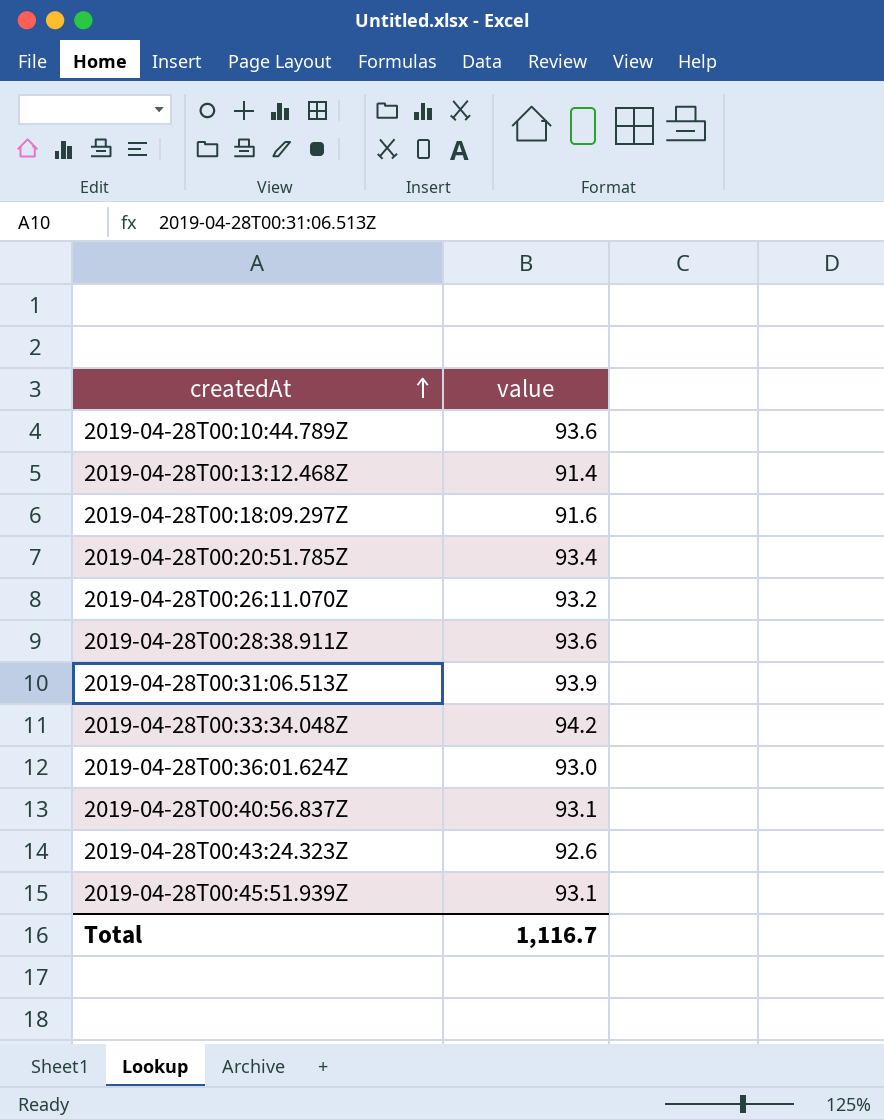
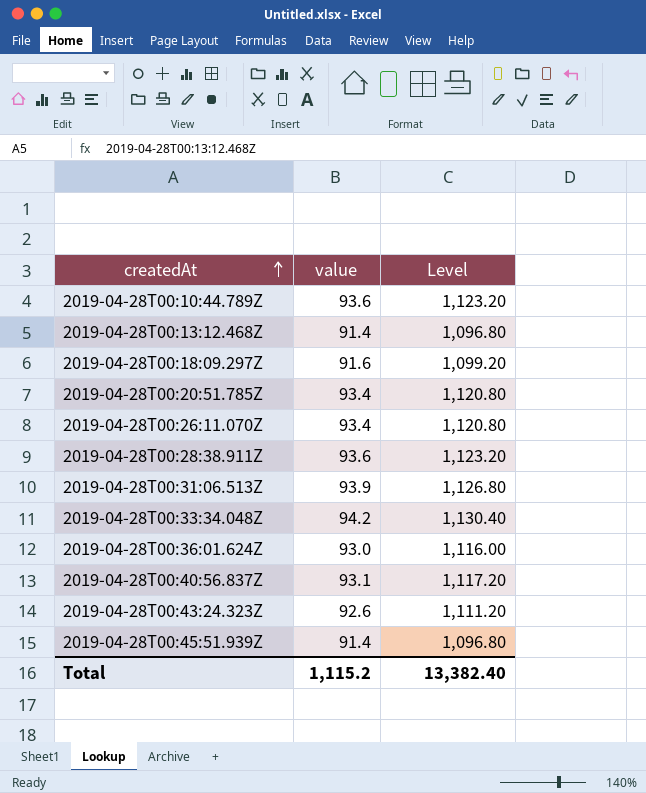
column Level | formula: none -> [value] * 12
2019-04-28T00:26:11.070Z | value: 93.2 -> 93.4
2019-04-28T00:45:51.939Z | value: 93.1 -> 91.4
Total | value: 1,116.7 -> 1,115.2

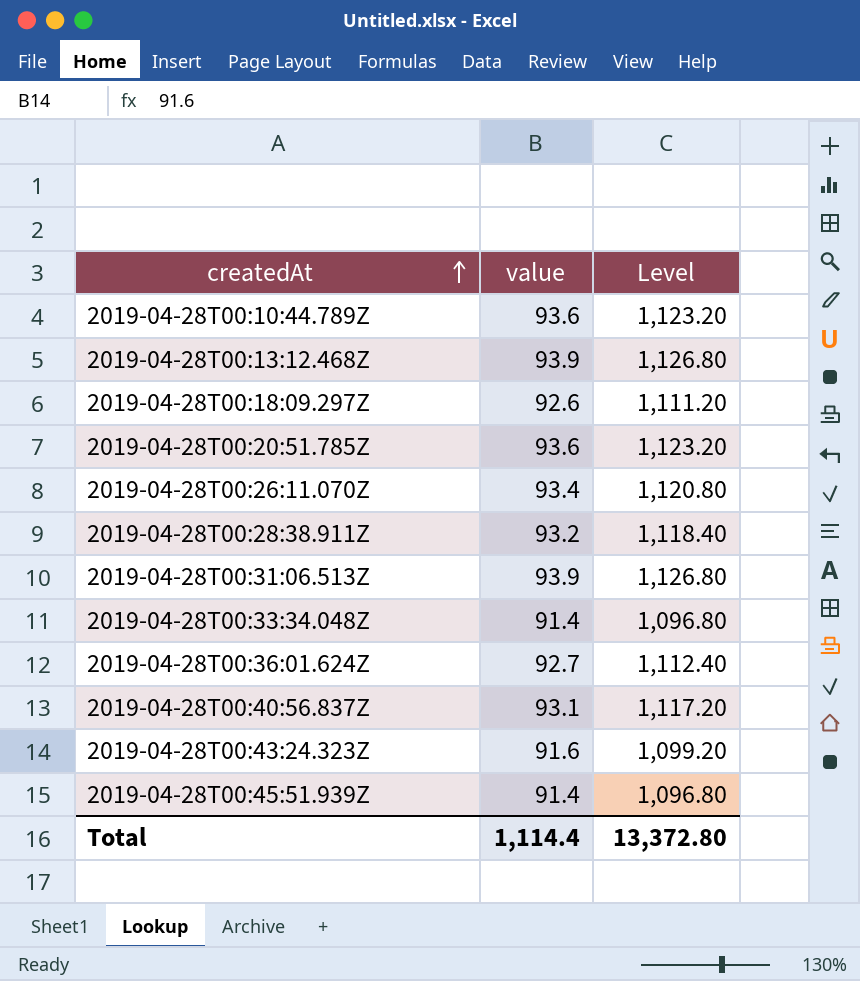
2019-04-28T00:13:12.468Z | value: 91.4 -> 93.9
2019-04-28T00:13:12.468Z | Level: 1,096.80 -> 1,126.80
2019-04-28T00:18:09.297Z | value: 91.6 -> 92.6
2019-04-28T00:18:09.297Z | Level: 1,099.20 -> 1,111.20
2019-04-28T00:20:51.785Z | value: 93.4 -> 93.6
2019-04-28T00:20:51.785Z | Level: 1,120.80 -> 1,123.20
2019-04-28T00:28:38.911Z | value: 93.6 -> 93.2
2019-04-28T00:28:38.911Z | Level: 1,123.20 -> 1,118.40
2019-04-28T00:33:34.048Z | value: 94.2 -> 91.4
2019-04-28T00:33:34.048Z | Level: 1,130.40 -> 1,096.80
2019-04-28T00:36:01.624Z | value: 93.0 -> 92.7
2019-04-28T00:36:01.624Z | Level: 1,116.00 -> 1,112.40
2019-04-28T00:43:24.323Z | value: 92.6 -> 91.6
2019-04-28T00:43:24.323Z | Level: 1,111.20 -> 1,099.20
Total | value: 1,115.2 -> 1,114.4
Total | Level: 13,382.40 -> 13,372.80

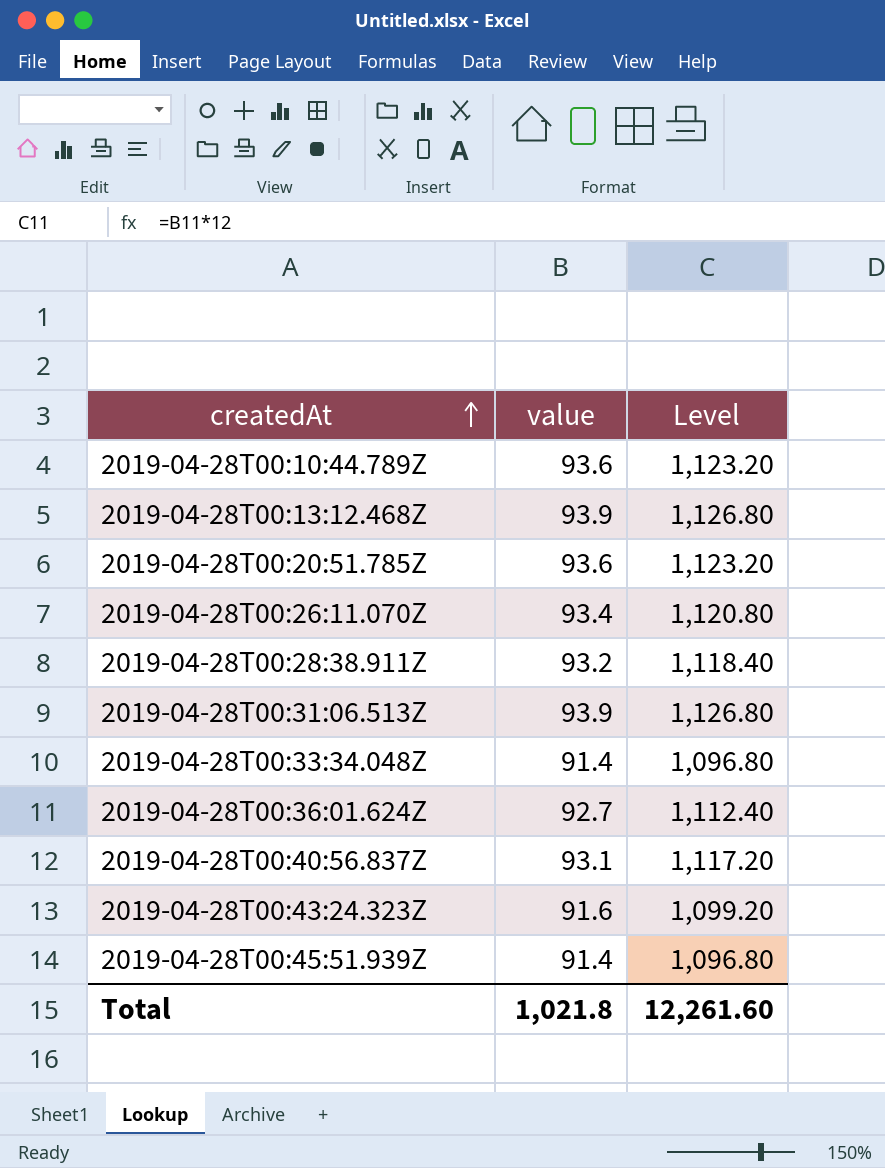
row 2019-04-28T00:18:09.297Z: 92.6 | 1,111.20 -> none
Total | value: 1,114.4 -> 1,021.8
Total | Level: 13,372.80 -> 12,261.60

